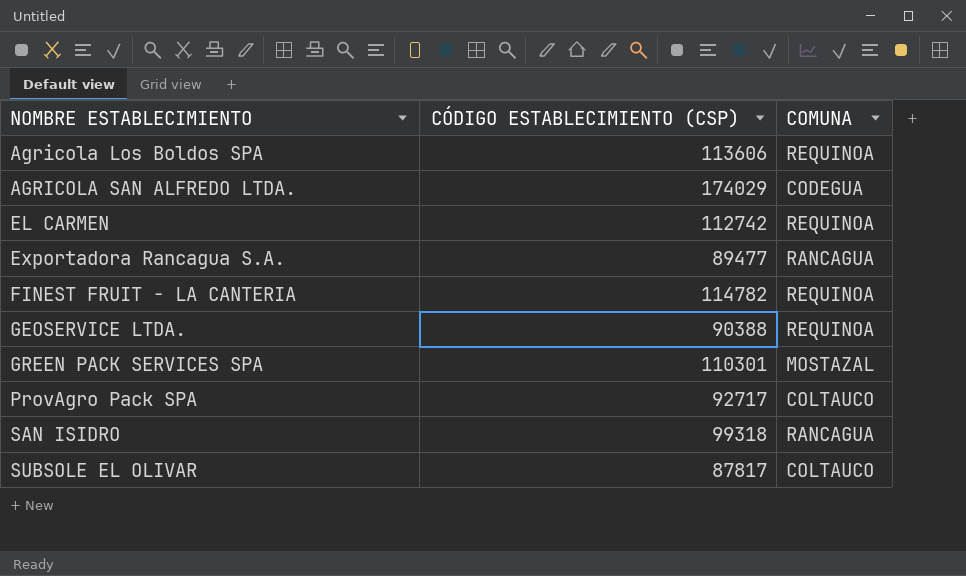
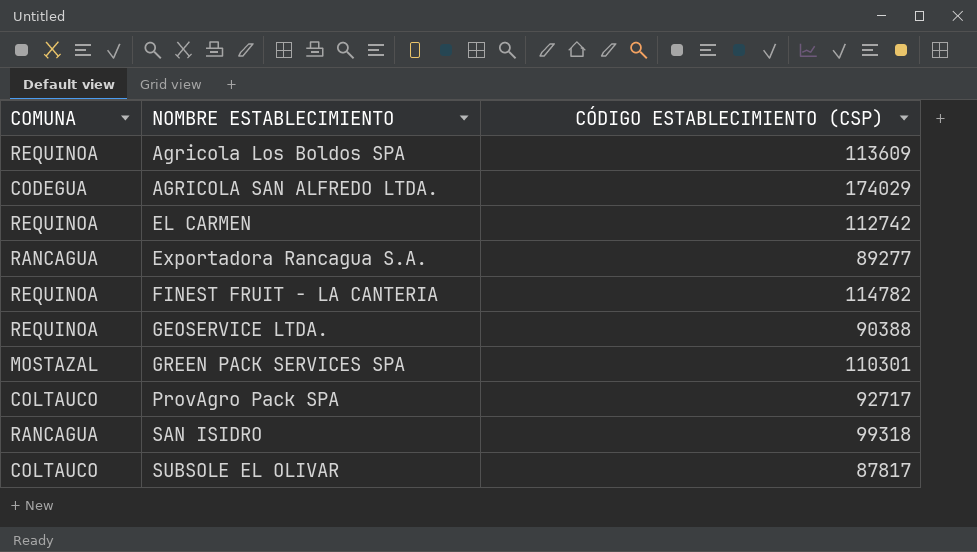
column COMUNA | position: 3 -> 1
Agricola Los Boldos SPA | CÓDIGO ESTABLECIMIENTO (CSP): 113606 -> 113609
Exportadora Rancagua S.A. | CÓDIGO ESTABLECIMIENTO (CSP): 89477 -> 89277

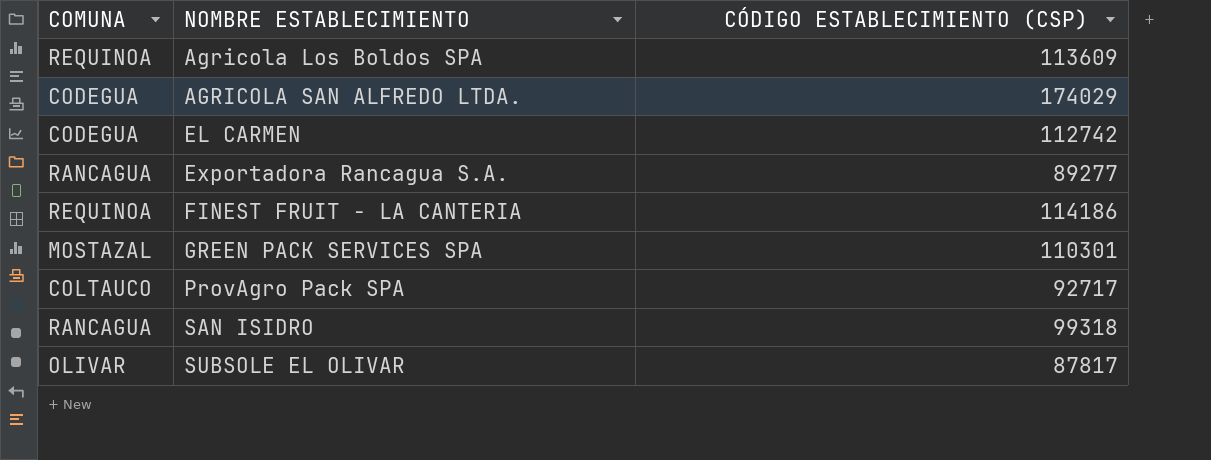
row GEOSERVICE LTDA.: REQUINOA | 90388 -> none
EL CARMEN | COMUNA: REQUINOA -> CODEGUA
FINEST FRUIT - LA CANTERIA | CÓDIGO ESTABLECIMIENTO (CSP): 114782 -> 114186
SUBSOLE EL OLIVAR | COMUNA: COLTAUCO -> OLIVAR

